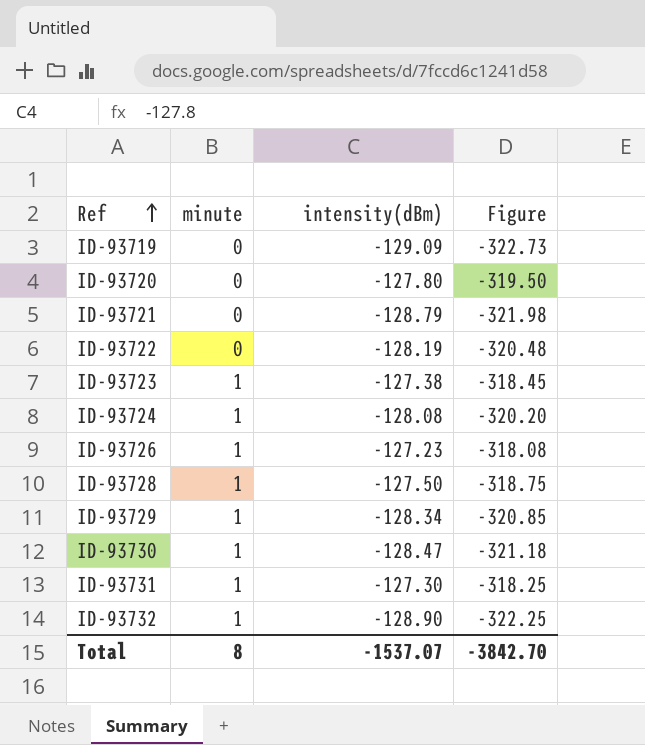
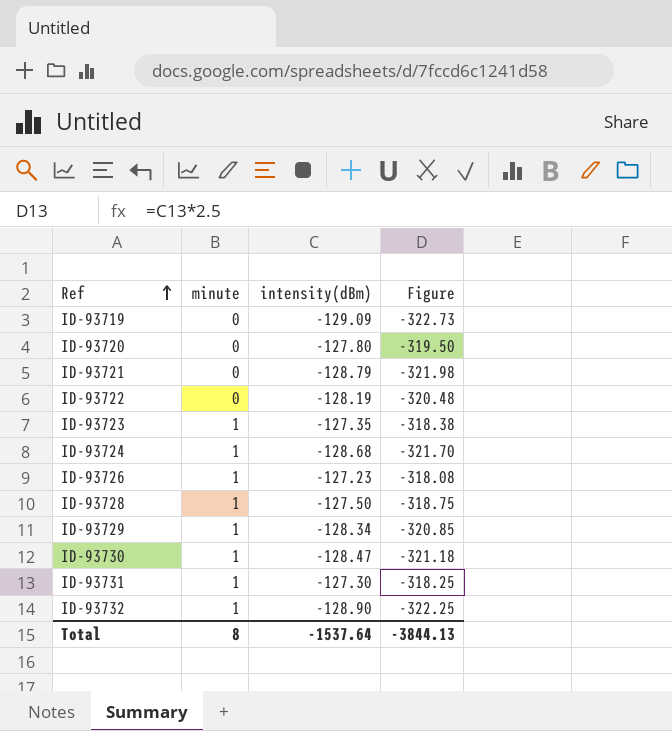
ID-93723 | intensity(dBm): -127.38 -> -127.35
ID-93723 | Figure: -318.45 -> -318.38
ID-93724 | intensity(dBm): -128.08 -> -128.68
ID-93724 | Figure: -320.20 -> -321.70
Total | intensity(dBm): -1537.07 -> -1537.64
Total | Figure: -3842.70 -> -3844.13

